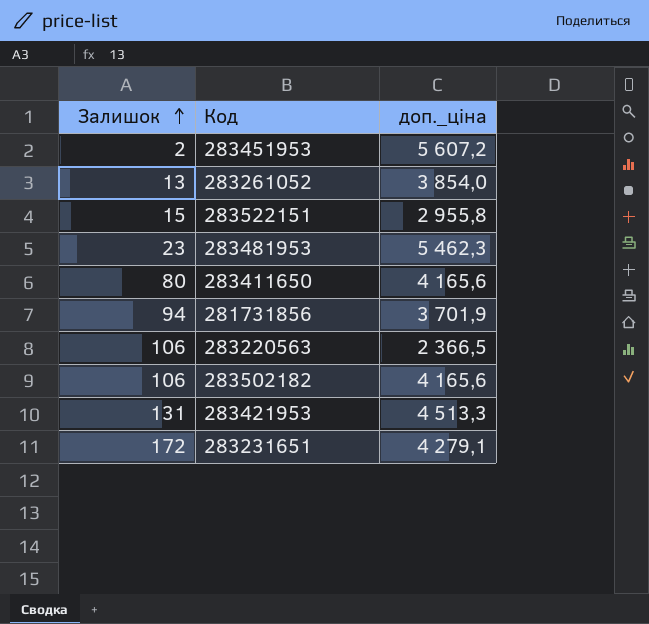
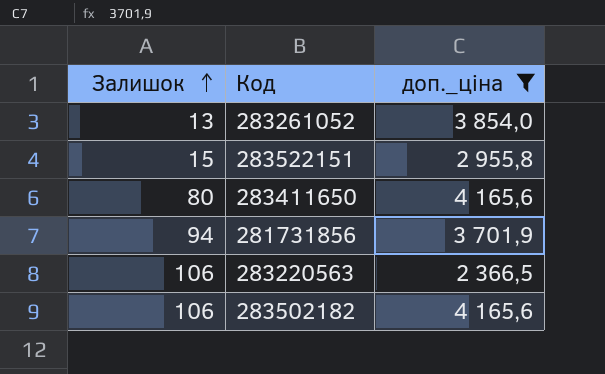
filter: none -> доп._ціна <= 4 165,6

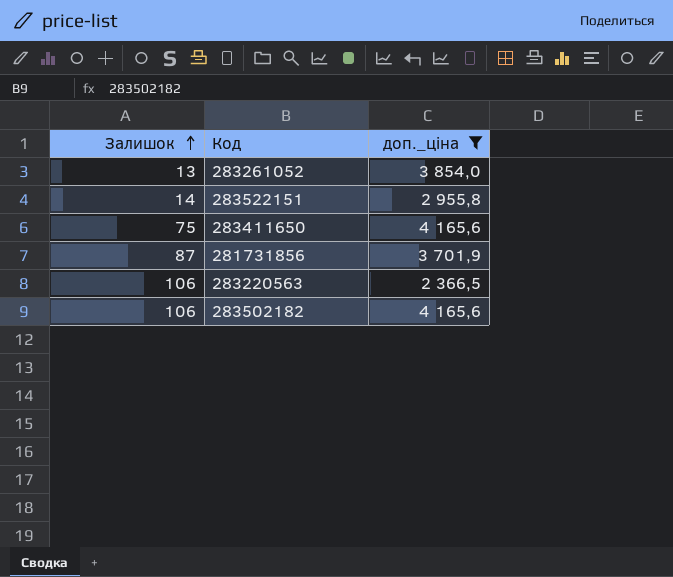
283522151 | Залишок: 15 -> 14
283411650 | Залишок: 80 -> 75
281731856 | Залишок: 94 -> 87

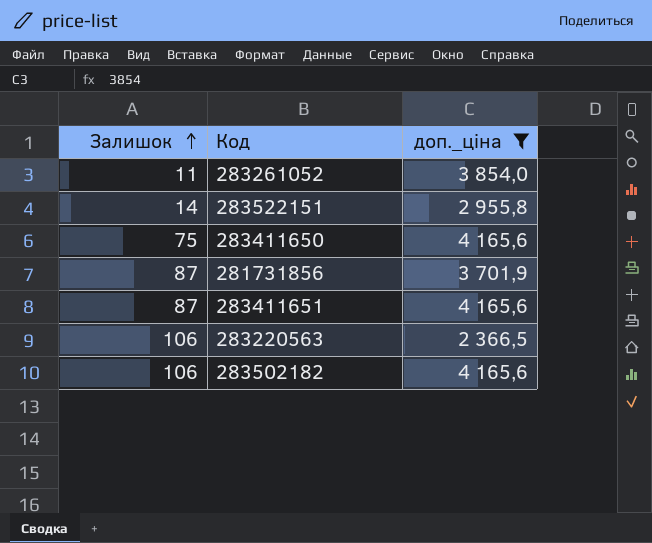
283261052 | Залишок: 13 -> 11
row 283411651: none -> 87 | 4 165,6

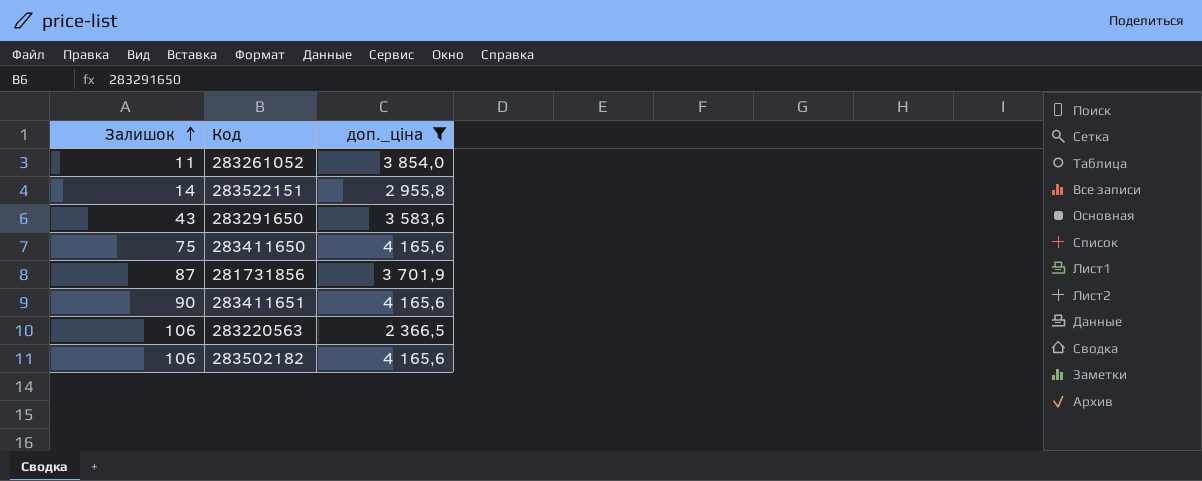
row 283291650: none -> 43 | 3 583,6
283411651 | Залишок: 87 -> 90

